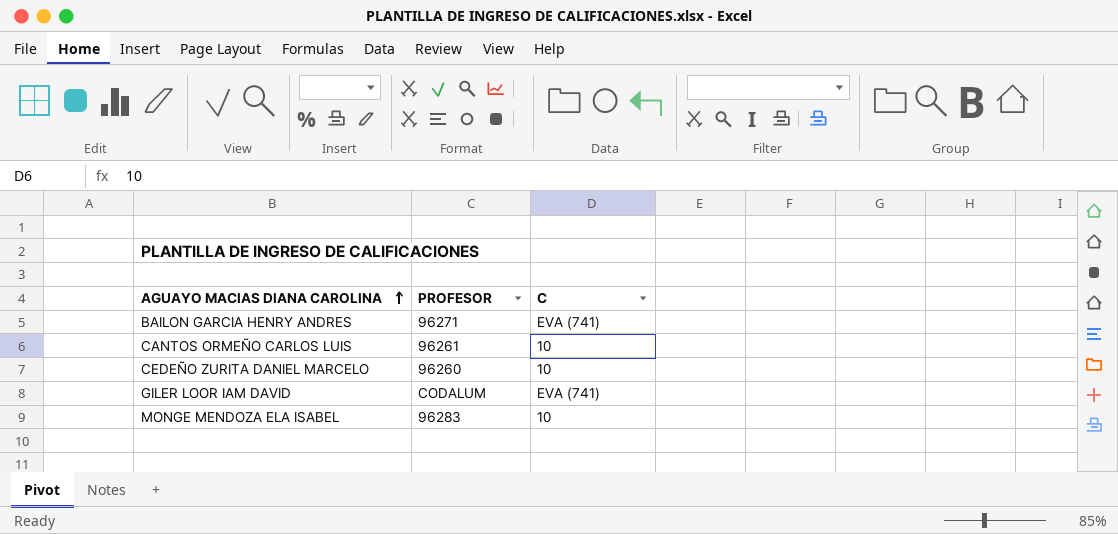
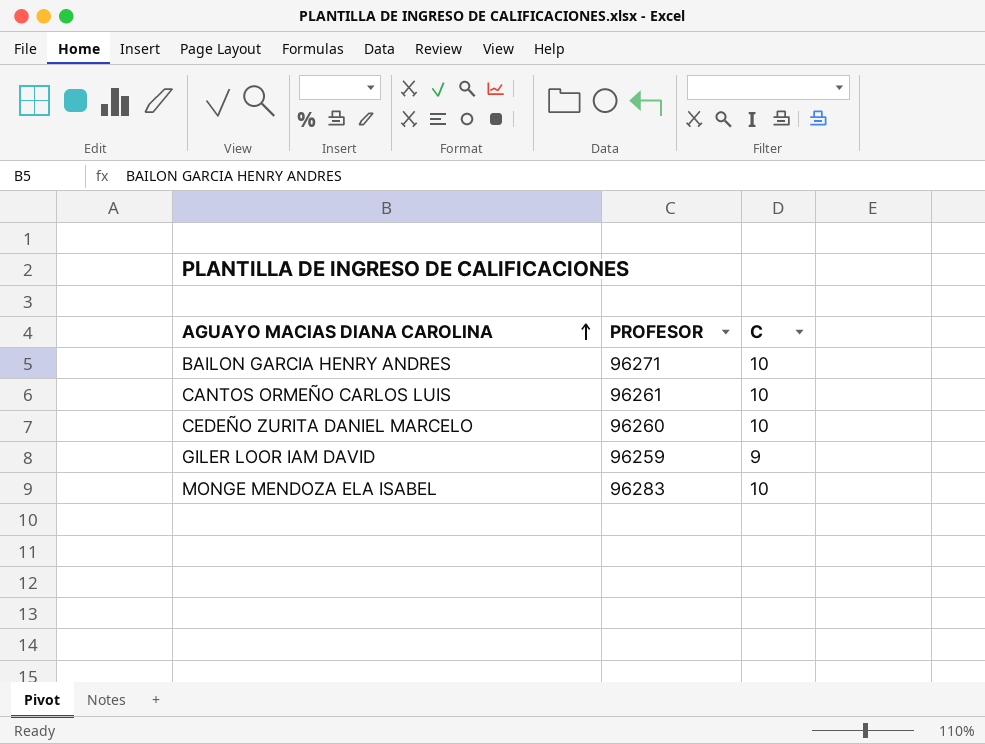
BAILON GARCIA HENRY ANDRES | C: EVA (741) -> 10
GILER LOOR IAM DAVID | PROFESOR: CODALUM -> 96259
GILER LOOR IAM DAVID | C: EVA (741) -> 9

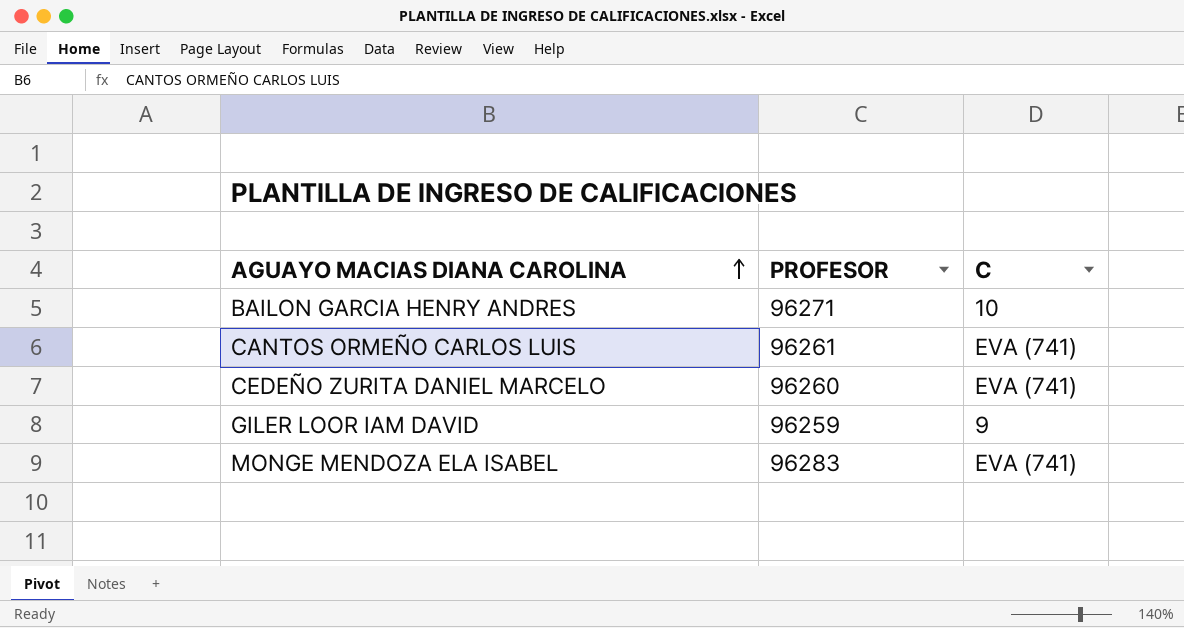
CANTOS ORMEÑO CARLOS LUIS | C: 10 -> EVA (741)
CEDEÑO ZURITA DANIEL MARCELO | C: 10 -> EVA (741)
MONGE MENDOZA ELA ISABEL | C: 10 -> EVA (741)

